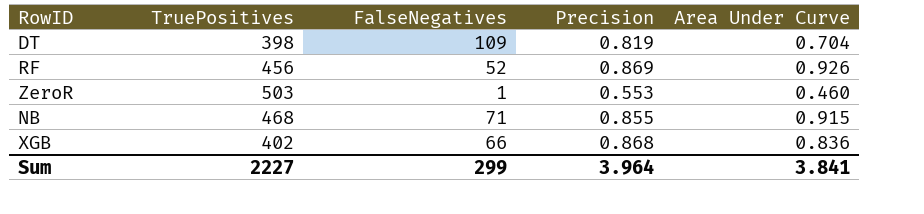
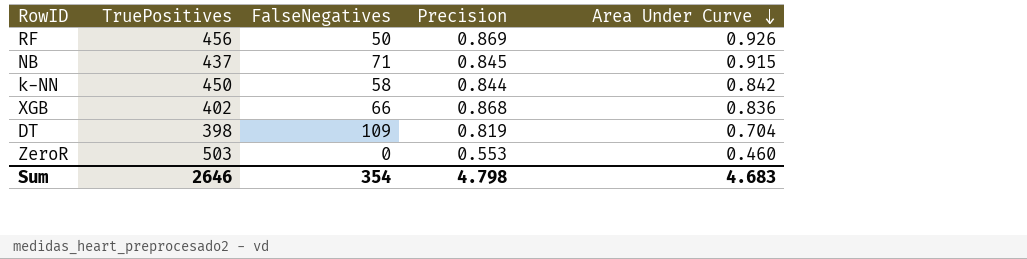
row order: none -> Area Under Curve descending
RF | FalseNegatives: 52 -> 50
NB | TruePositives: 468 -> 437
NB | Precision: 0.855 -> 0.845
row k-NN: none -> 450 | 58 | 0.844 | 0.842
ZeroR | FalseNegatives: 1 -> 0
Sum | TruePositives: 2227 -> 2646
Sum | FalseNegatives: 299 -> 354
Sum | Precision: 3.964 -> 4.798
Sum | Area Under Curve: 3.841 -> 4.683

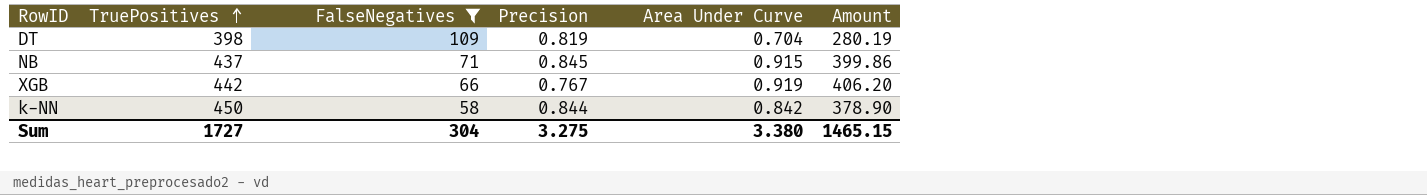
filter: none -> FalseNegatives >= 58
row order: Area Under Curve descending -> TruePositives ascending
column Amount | formula: none -> [TruePositives] * [Area Under Curve]
XGB | TruePositives: 402 -> 442
XGB | Precision: 0.868 -> 0.767
XGB | Area Under Curve: 0.836 -> 0.919
Sum | TruePositives: 2646 -> 1727
Sum | FalseNegatives: 354 -> 304
Sum | Precision: 4.798 -> 3.275
Sum | Area Under Curve: 4.683 -> 3.380

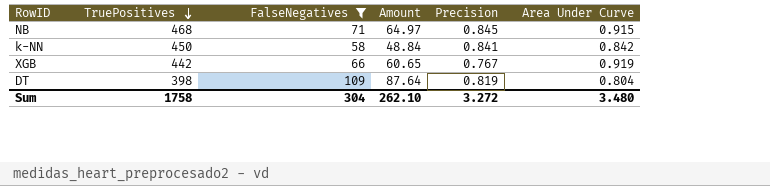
row order: TruePositives ascending -> TruePositives descending
column Amount | formula: [TruePositives] * [Area Under Curve] -> [FalseNegatives] * [Area Under Curve]
column Amount | position: 6 -> 4
NB | TruePositives: 437 -> 468
k-NN | Precision: 0.844 -> 0.841
DT | Area Under Curve: 0.704 -> 0.804
Sum | TruePositives: 1727 -> 1758
Sum | Amount: 1465.15 -> 262.10
Sum | Precision: 3.275 -> 3.272
Sum | Area Under Curve: 3.380 -> 3.480

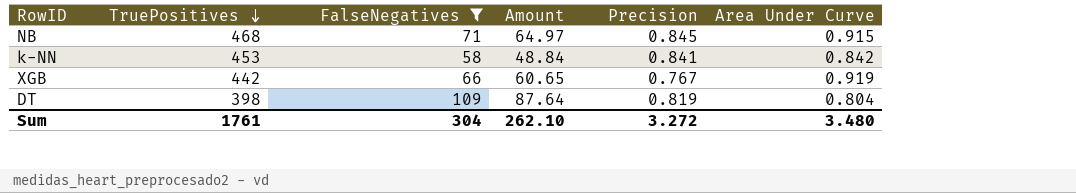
k-NN | TruePositives: 450 -> 453
Sum | TruePositives: 1758 -> 1761

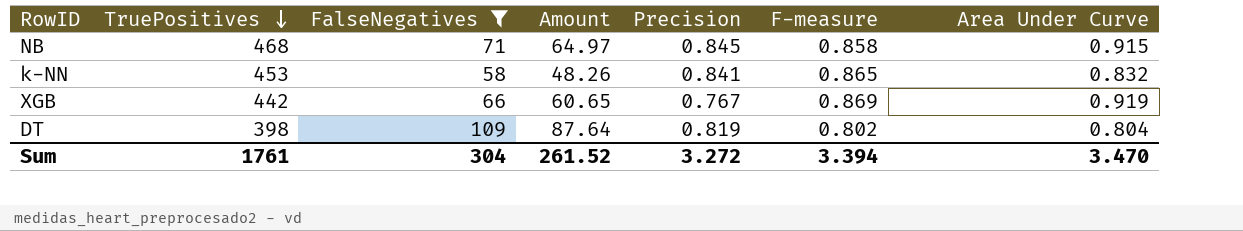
column F-measure | position: none -> 6
k-NN | Amount: 48.84 -> 48.26
k-NN | Area Under Curve: 0.842 -> 0.832
Sum | Amount: 262.10 -> 261.52
Sum | Area Under Curve: 3.480 -> 3.470

